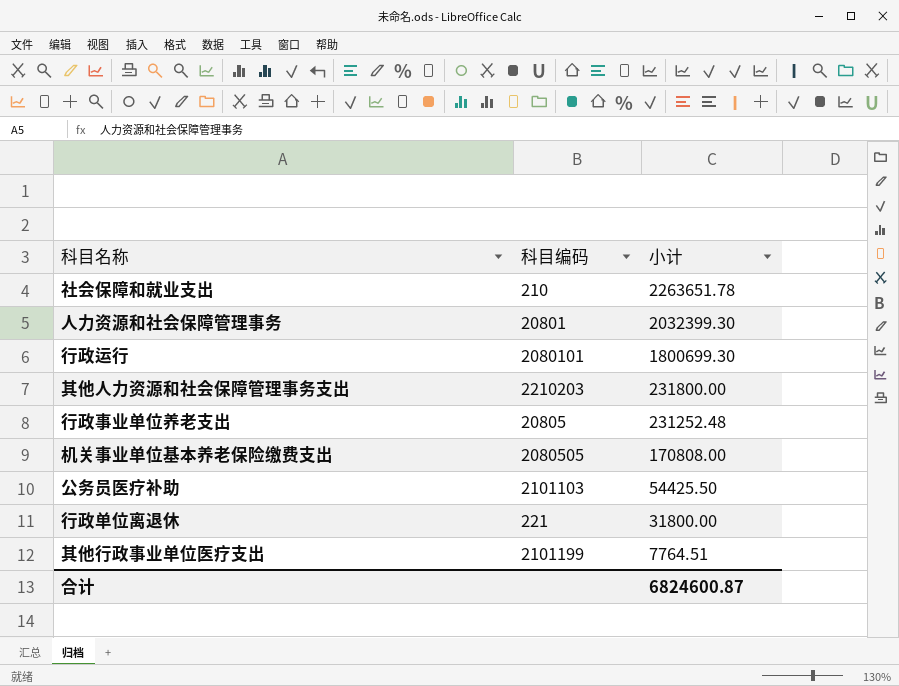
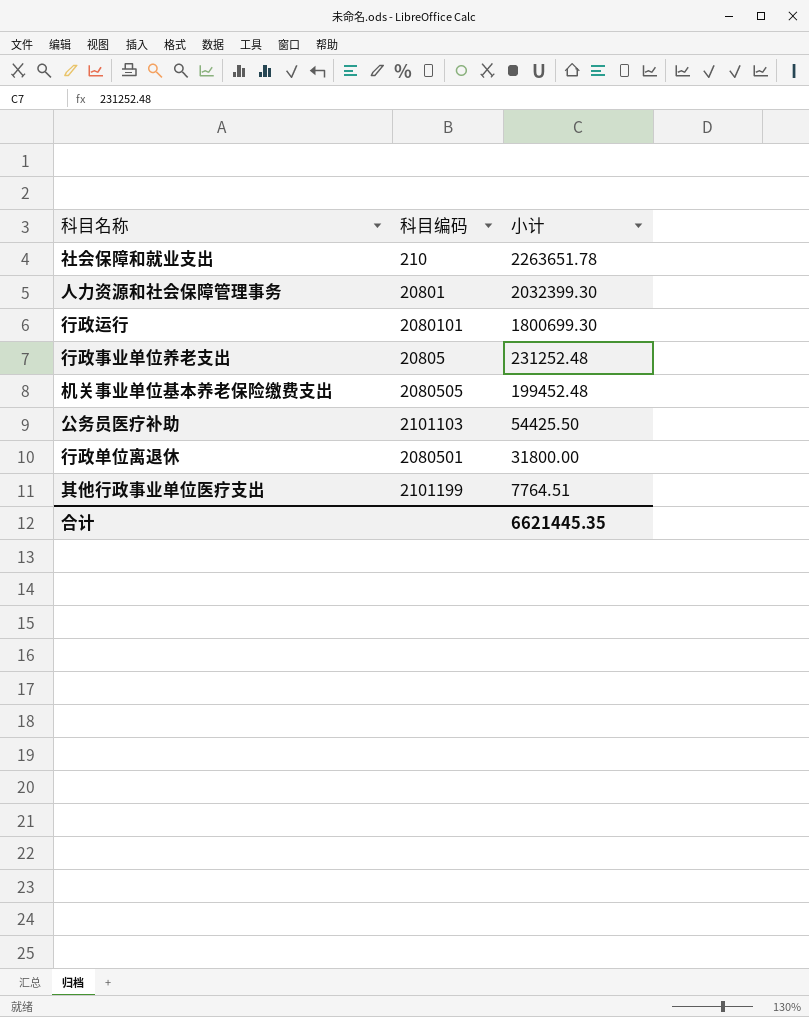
row 其他人力资源和社会保障管理事务支出: 2210203 | 231800.00 -> none
机关事业单位基本养老保险缴费支出 | 小计: 170808.00 -> 199452.48
行政单位离退休 | 科目编码: 221 -> 2080501
合计 | 小计: 6824600.87 -> 6621445.35

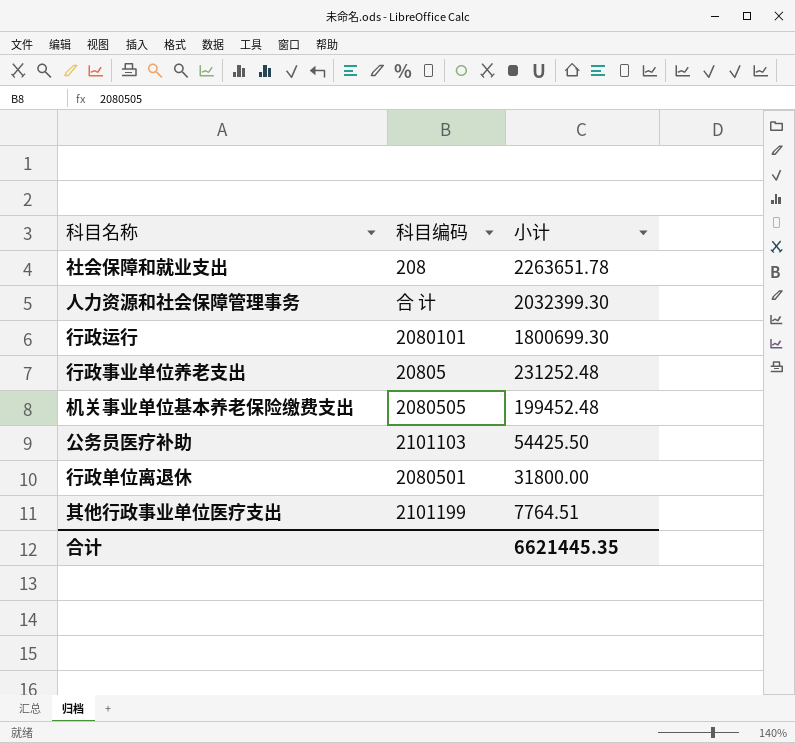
社会保障和就业支出 | 科目编码: 210 -> 208
人力资源和社会保障管理事务 | 科目编码: 20801 -> 合 计

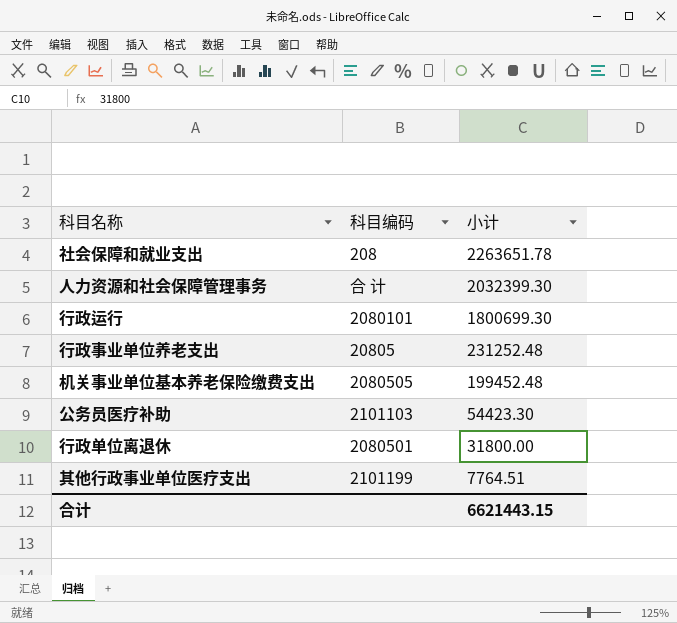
公务员医疗补助 | 小计: 54425.50 -> 54423.30
合计 | 小计: 6621445.35 -> 6621443.15

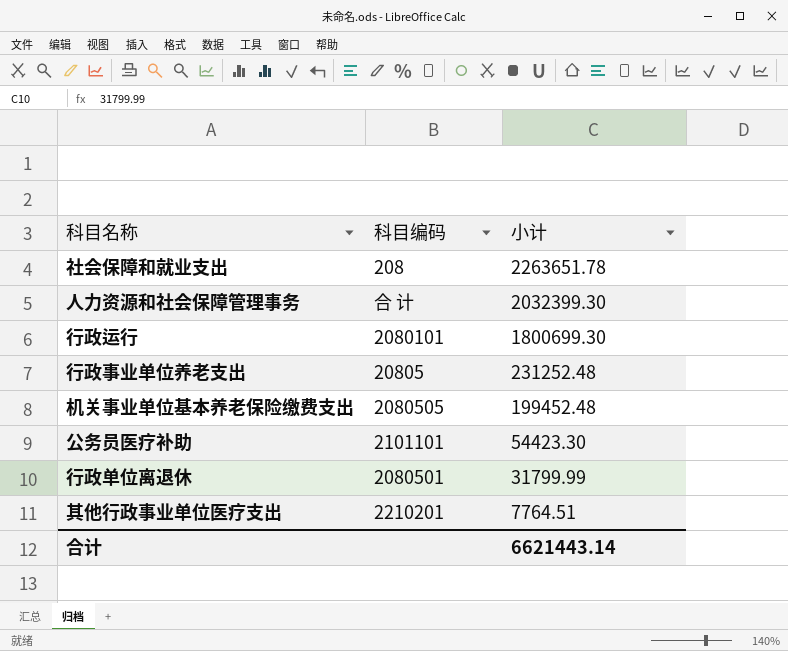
公务员医疗补助 | 科目编码: 2101103 -> 2101101
行政单位离退休 | 小计: 31800.00 -> 31799.99
其他行政事业单位医疗支出 | 科目编码: 2101199 -> 2210201
合计 | 小计: 6621443.15 -> 6621443.14

